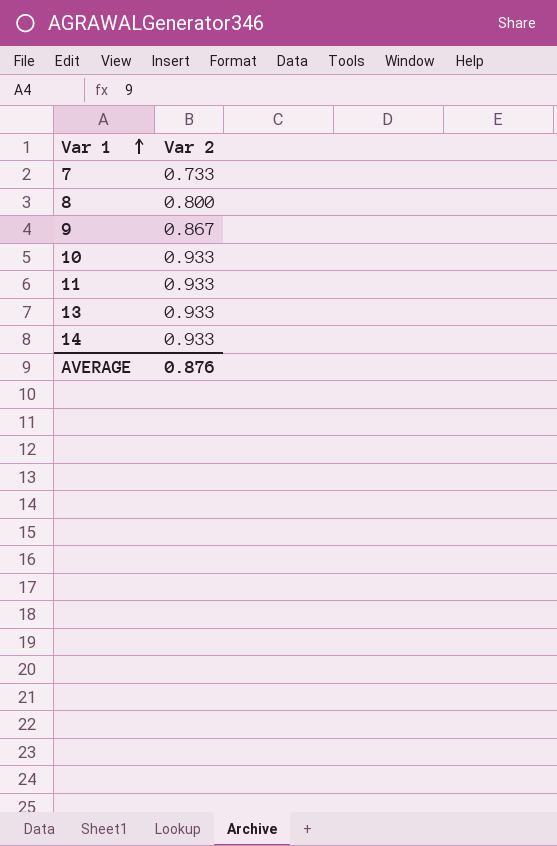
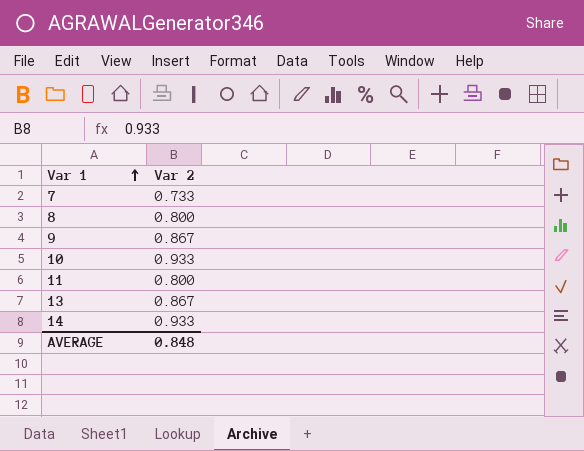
11 | Var 2: 0.933 -> 0.800
13 | Var 2: 0.933 -> 0.867
AVERAGE | Var 2: 0.876 -> 0.848

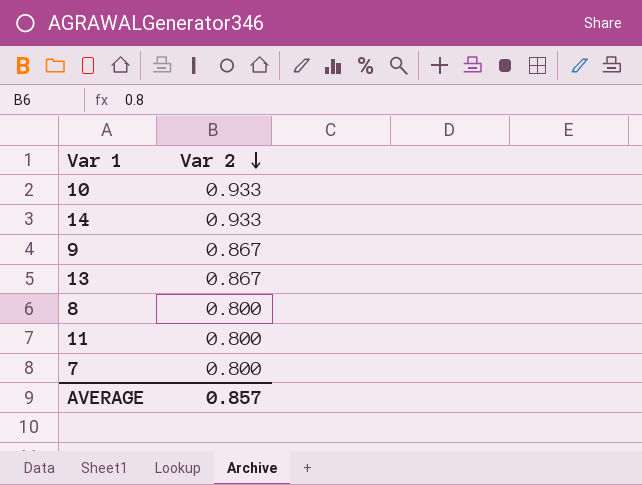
row order: Var 1 ascending -> Var 2 descending
7 | Var 2: 0.733 -> 0.800
AVERAGE | Var 2: 0.848 -> 0.857

